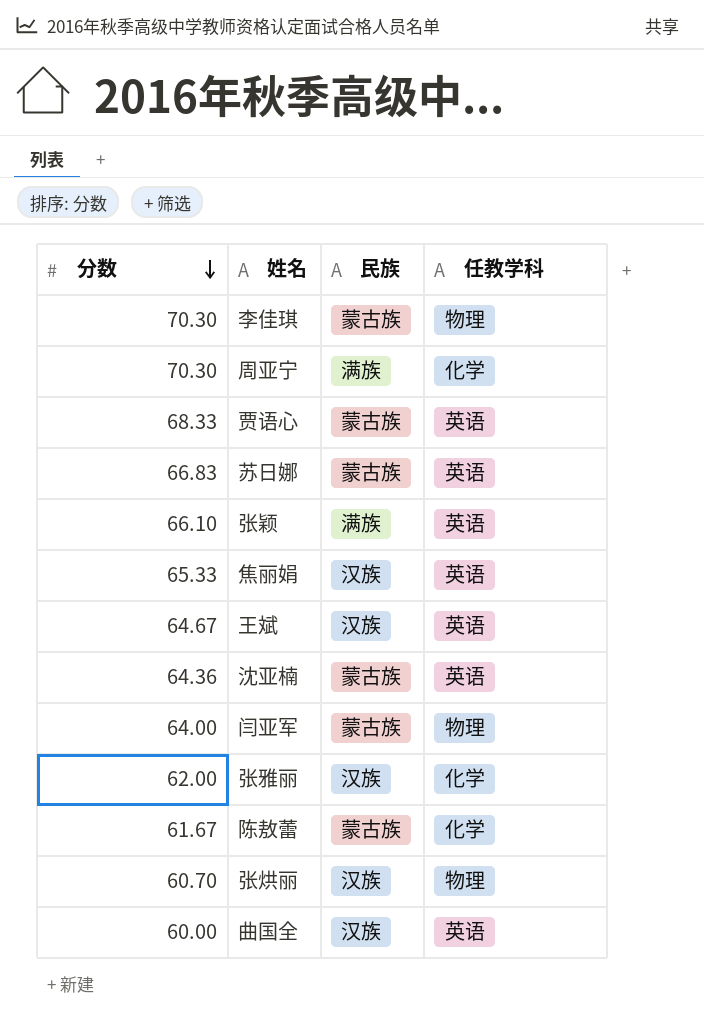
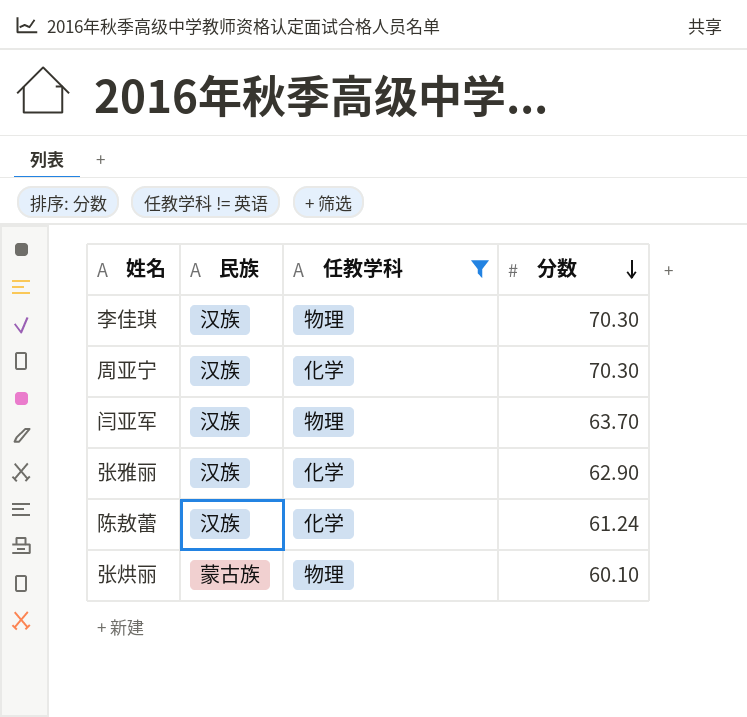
filter: none -> 任教学科 != 英语
column 分数 | position: 1 -> 4
李佳琪 | 民族: 蒙古族 -> 汉族
周亚宁 | 民族: 满族 -> 汉族
闫亚军 | 民族: 蒙古族 -> 汉族
闫亚军 | 分数: 64.00 -> 63.70
张雅丽 | 分数: 62.00 -> 62.90
陈敖蕾 | 民族: 蒙古族 -> 汉族
陈敖蕾 | 分数: 61.67 -> 61.24
张烘丽 | 民族: 汉族 -> 蒙古族
张烘丽 | 分数: 60.70 -> 60.10

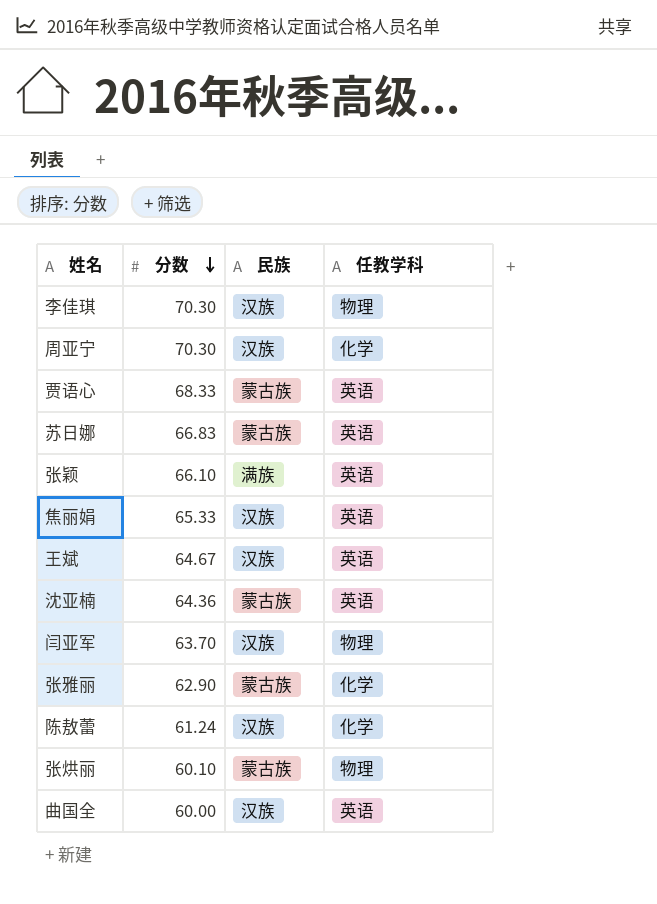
filter: 任教学科 != 英语 -> none
column 分数 | position: 4 -> 2
张雅丽 | 民族: 汉族 -> 蒙古族

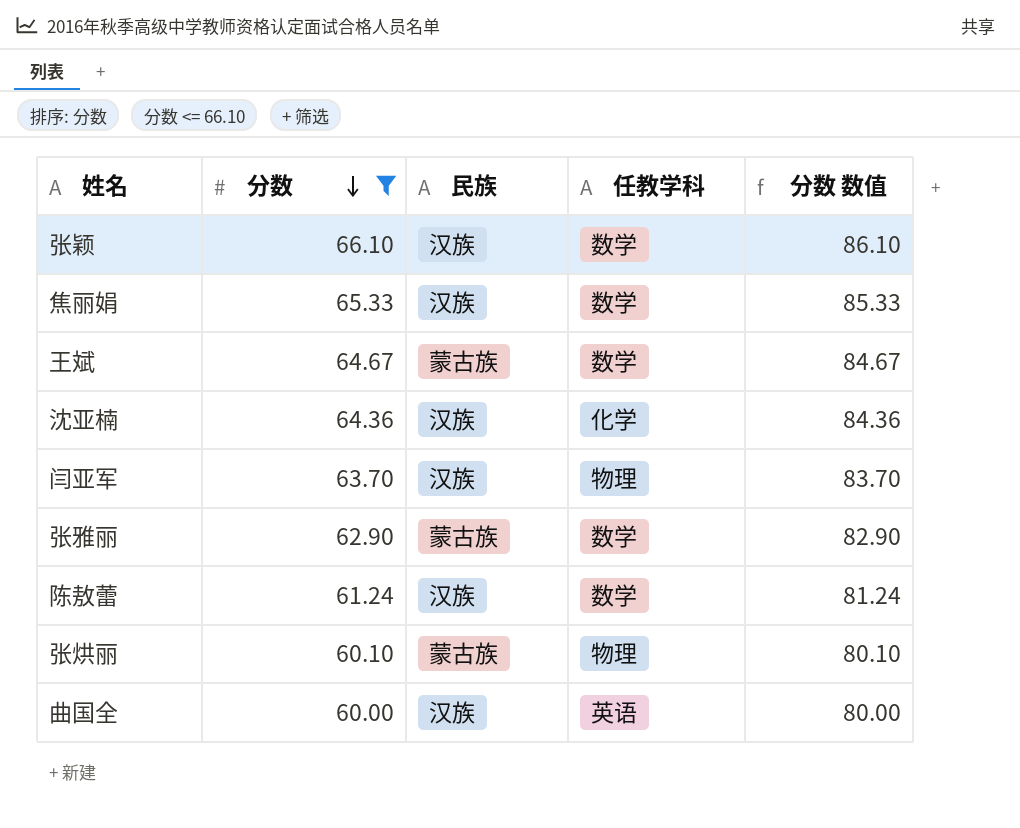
filter: none -> 分数 <= 66.10
column 分数 数值 | formula: none -> [分数] + 20
张颖 | 民族: 满族 -> 汉族
张颖 | 任教学科: 英语 -> 数学
焦丽娟 | 任教学科: 英语 -> 数学
王斌 | 民族: 汉族 -> 蒙古族
王斌 | 任教学科: 英语 -> 数学
沈亚楠 | 民族: 蒙古族 -> 汉族
沈亚楠 | 任教学科: 英语 -> 化学
张雅丽 | 任教学科: 化学 -> 数学
陈敖蕾 | 任教学科: 化学 -> 数学

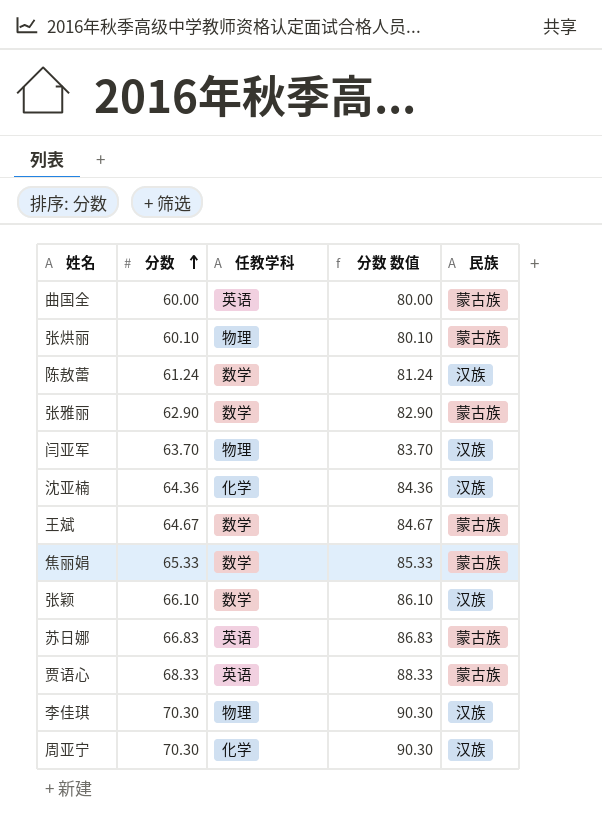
filter: 分数 <= 66.10 -> none
row order: 分数 descending -> 分数 ascending
column 民族 | position: 3 -> 5
曲国全 | 民族: 汉族 -> 蒙古族
焦丽娟 | 民族: 汉族 -> 蒙古族

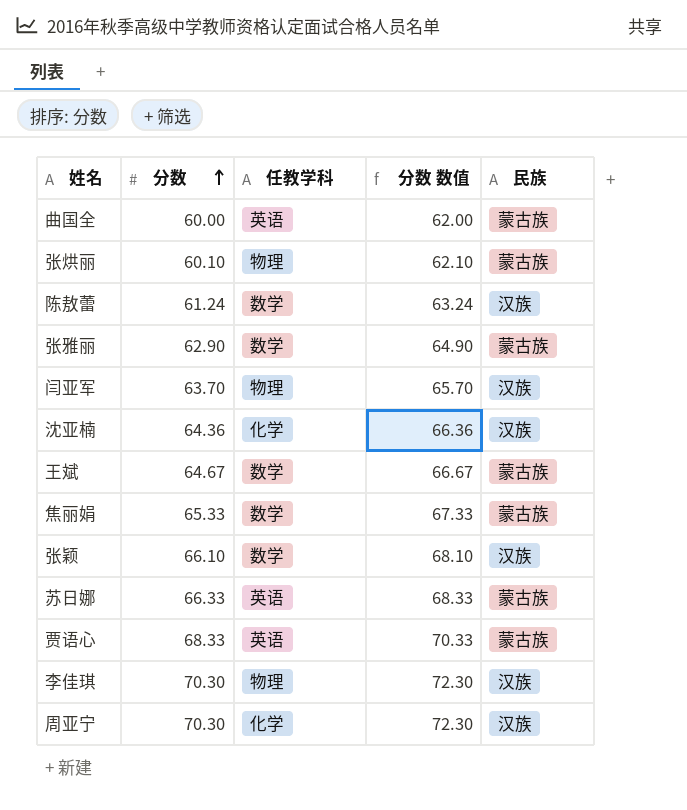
column 分数 数值 | formula: [分数] + 20 -> [分数] + 2
苏日娜 | 分数: 66.83 -> 66.33

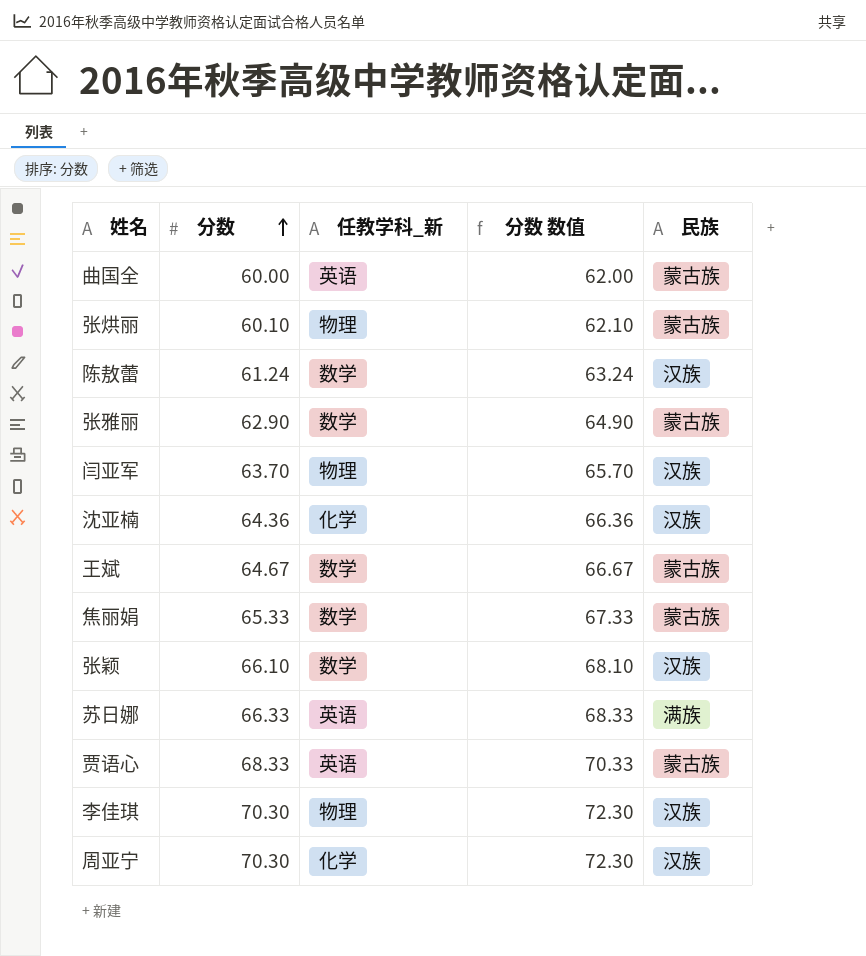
column name: 任教学科 -> 任教学科_新
苏日娜 | 民族: 蒙古族 -> 满族

